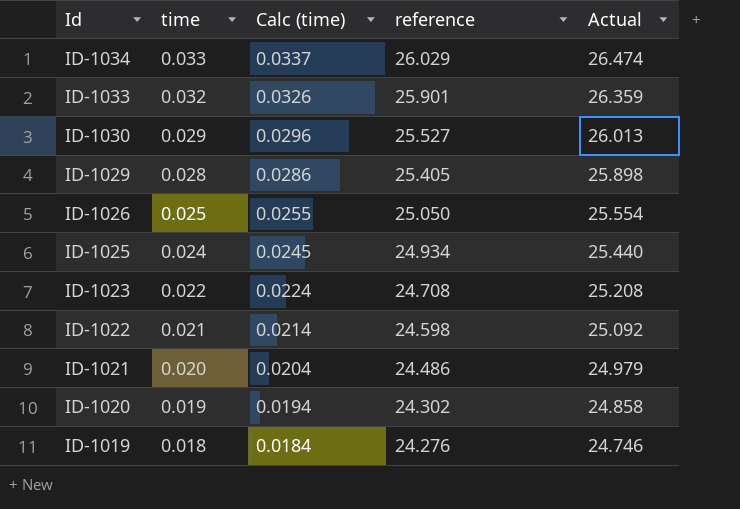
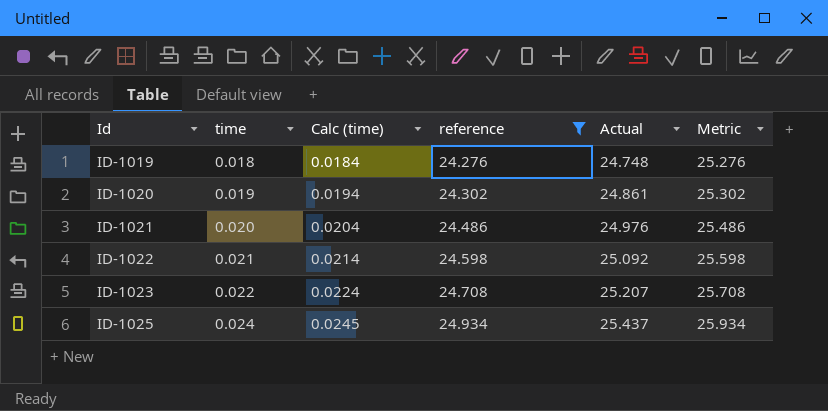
filter: none -> reference <= 24.934
row order: Id descending -> Id ascending
column Metric | formula: none -> [reference] + 1
ID-1019 | Actual: 24.746 -> 24.748
ID-1020 | Actual: 24.858 -> 24.861
ID-1021 | Actual: 24.979 -> 24.976
ID-1023 | Actual: 25.208 -> 25.207
ID-1025 | Actual: 25.440 -> 25.437

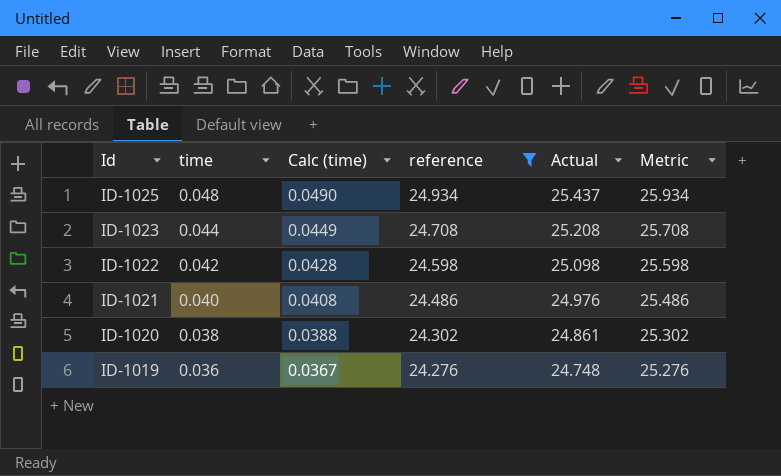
row order: Id ascending -> Id descending
ID-1025 | time: 0.024 -> 0.048
ID-1025 | Calc (time): 0.0245 -> 0.0490
ID-1023 | time: 0.022 -> 0.044
ID-1023 | Calc (time): 0.0224 -> 0.0449
ID-1023 | Actual: 25.207 -> 25.208
ID-1022 | time: 0.021 -> 0.042
ID-1022 | Calc (time): 0.0214 -> 0.0428
ID-1022 | Actual: 25.092 -> 25.098
ID-1021 | time: 0.020 -> 0.040
ID-1021 | Calc (time): 0.0204 -> 0.0408
ID-1020 | time: 0.019 -> 0.038
ID-1020 | Calc (time): 0.0194 -> 0.0388
ID-1019 | time: 0.018 -> 0.036
ID-1019 | Calc (time): 0.0184 -> 0.0367

